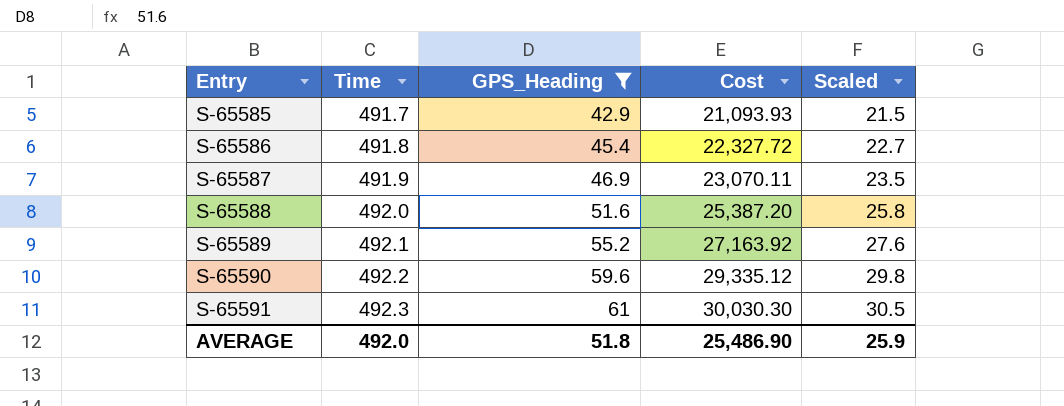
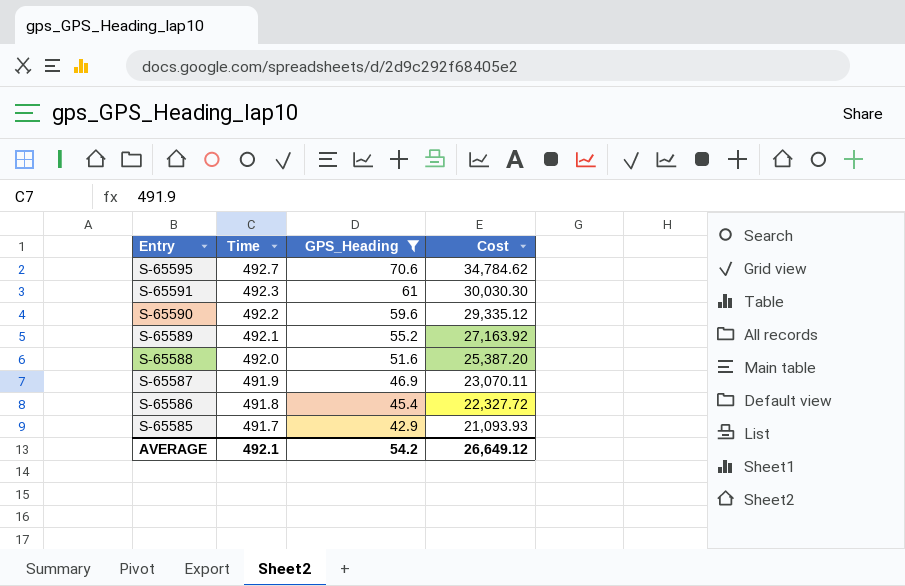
row order: Entry ascending -> Entry descending
column Scaled | formula: [GPS_Heading] * 0.5 -> none
row S-65595: none -> 492.7 | 70.6 | 34,784.62
AVERAGE | Time: 492.0 -> 492.1
AVERAGE | GPS_Heading: 51.8 -> 54.2
AVERAGE | Cost: 25,486.90 -> 26,649.12

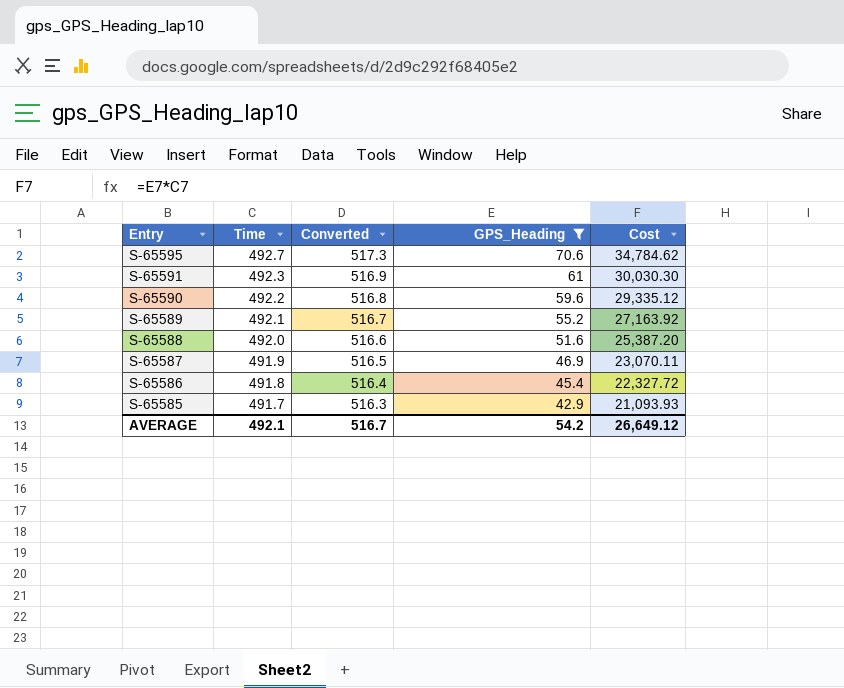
column Converted | formula: none -> [Time] * 1.05

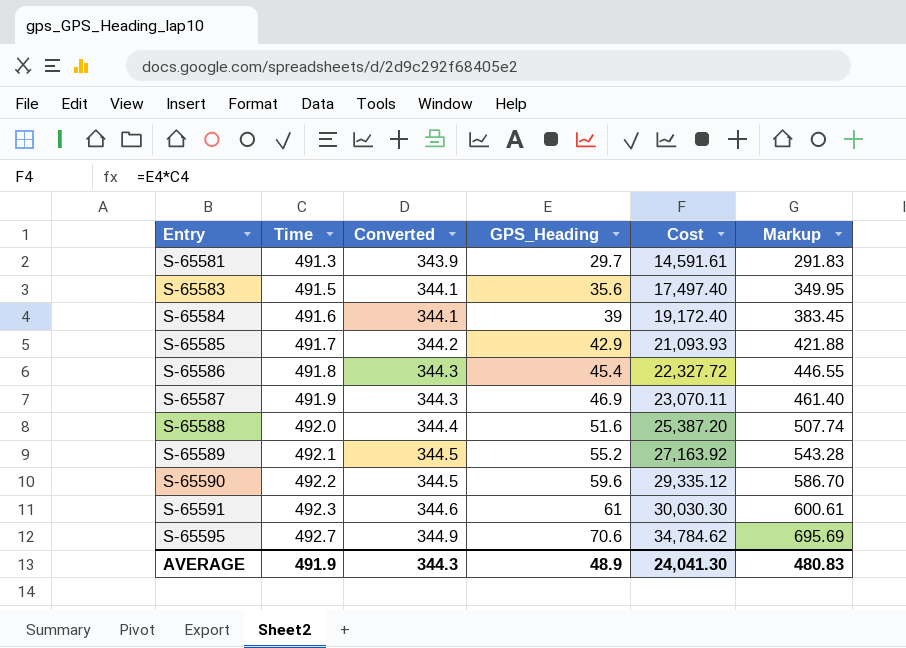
filter: GPS_Heading >= 42.9 -> none
row order: Entry descending -> Entry ascending
column Converted | formula: [Time] * 1.05 -> [Time] * 0.7
column Markup | formula: none -> [Cost] * 0.02
AVERAGE | Time: 492.1 -> 491.9
AVERAGE | Converted: 516.7 -> 344.3
AVERAGE | GPS_Heading: 54.2 -> 48.9
AVERAGE | Cost: 26,649.12 -> 24,041.30

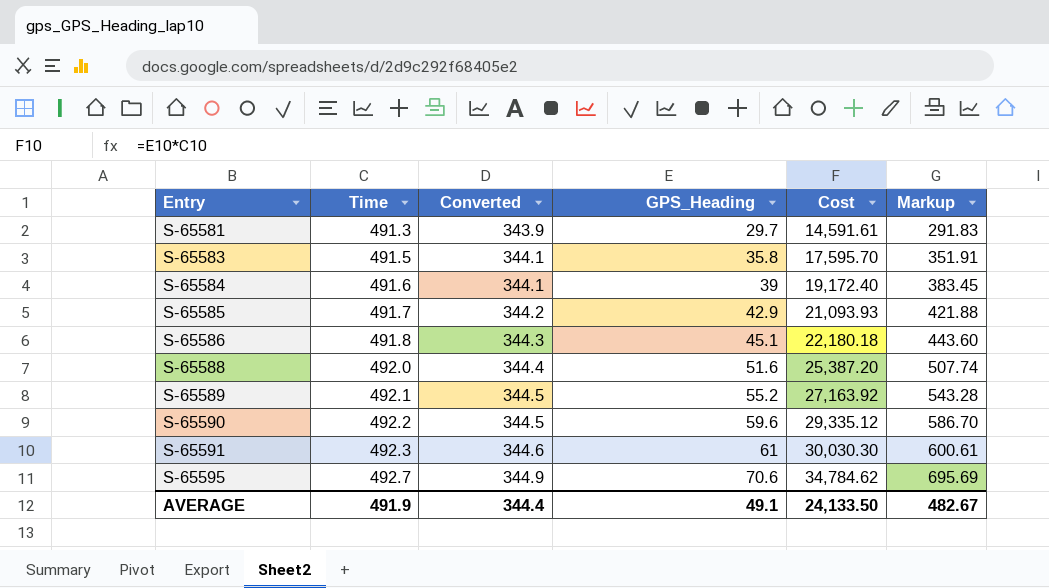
row S-65587: 491.9 | 344.3 | 46.9 | 23,070.11 | 461.40 -> none
S-65583 | GPS_Heading: 35.6 -> 35.8
S-65583 | Cost: 17,497.40 -> 17,595.70
S-65583 | Markup: 349.95 -> 351.91
S-65586 | GPS_Heading: 45.4 -> 45.1
S-65586 | Cost: 22,327.72 -> 22,180.18
S-65586 | Markup: 446.55 -> 443.60
AVERAGE | Converted: 344.3 -> 344.4
AVERAGE | GPS_Heading: 48.9 -> 49.1
AVERAGE | Cost: 24,041.30 -> 24,133.50
AVERAGE | Markup: 480.83 -> 482.67

